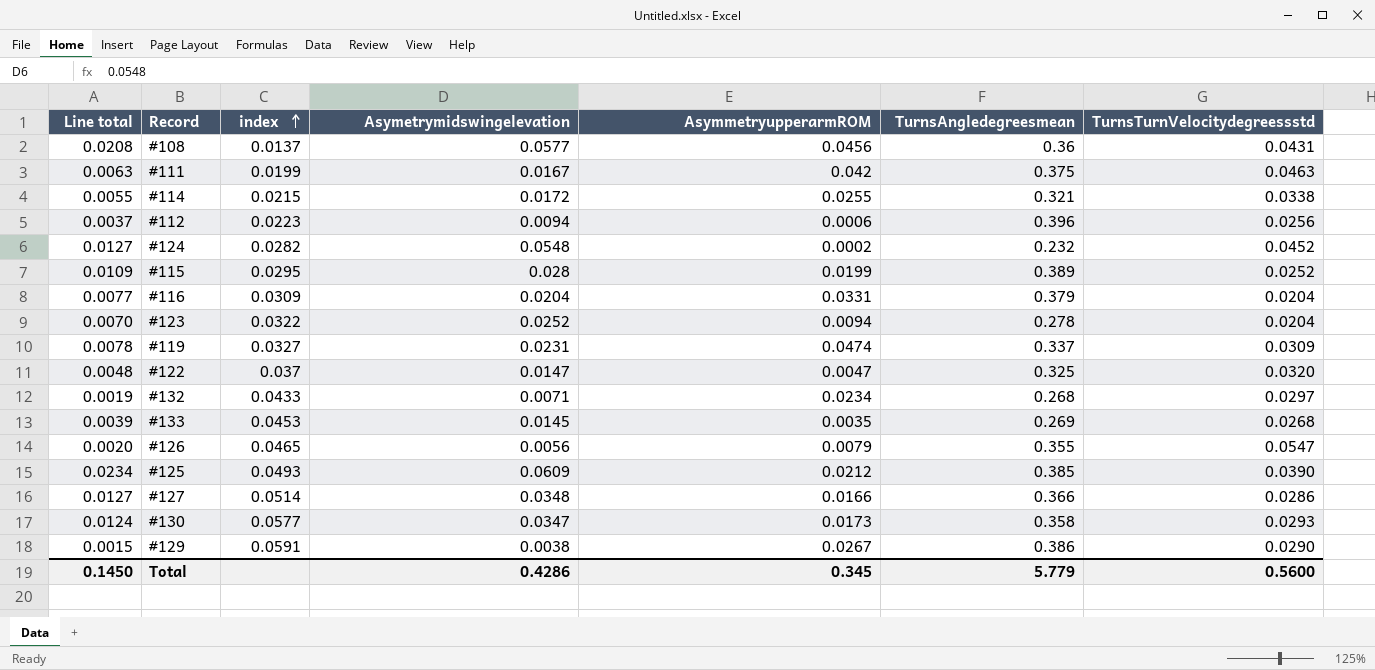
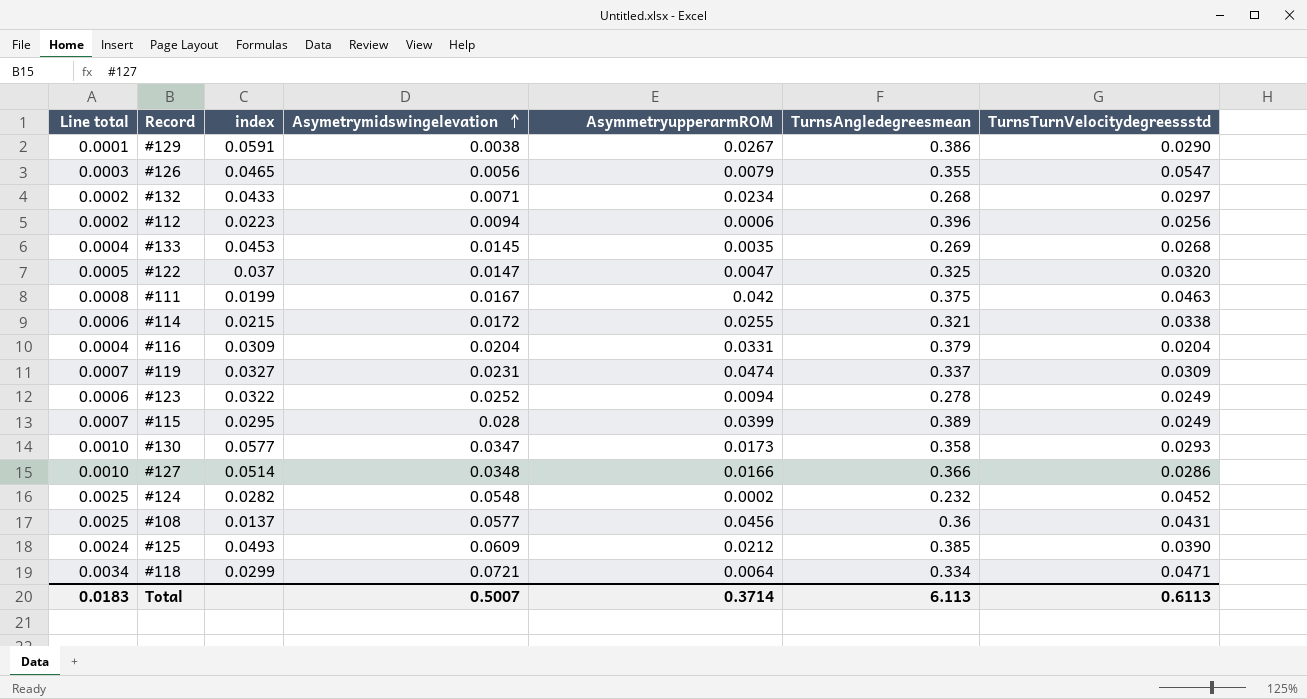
row order: index ascending -> Asymetrymidswingelevation ascending
column Line total | formula: [Asymetrymidswingelevation] * [TurnsAngledegreesmean] -> [Asymetrymidswingelevation] * [TurnsTurnVelocitydegreessstd]
#123 | TurnsTurnVelocitydegreessstd: 0.0204 -> 0.0249
#115 | AsymmetryupperarmROM: 0.0199 -> 0.0399
#115 | TurnsTurnVelocitydegreessstd: 0.0252 -> 0.0249
row #118: none -> 0.0034 | 0.0299 | 0.0721 | 0.0064 | 0.334 | 0.0471
Total | Line total: 0.1450 -> 0.0183
Total | Asymetrymidswingelevation: 0.4286 -> 0.5007
Total | AsymmetryupperarmROM: 0.345 -> 0.3714
Total | TurnsAngledegreesmean: 5.779 -> 6.113
Total | TurnsTurnVelocitydegreessstd: 0.5600 -> 0.6113

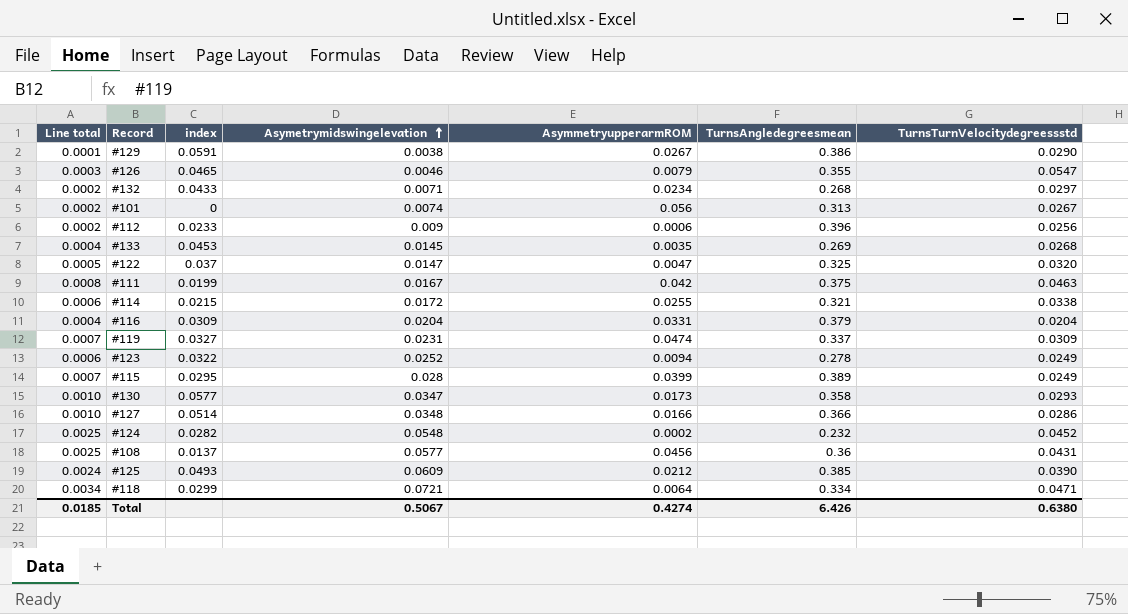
#126 | Asymetrymidswingelevation: 0.0056 -> 0.0046
row #101: none -> 0.0002 | 0 | 0.0074 | 0.056 | 0.313 | 0.0267
#112 | index: 0.0223 -> 0.0233
#112 | Asymetrymidswingelevation: 0.0094 -> 0.009
Total | Line total: 0.0183 -> 0.0185
Total | Asymetrymidswingelevation: 0.5007 -> 0.5067
Total | AsymmetryupperarmROM: 0.3714 -> 0.4274
Total | TurnsAngledegreesmean: 6.113 -> 6.426
Total | TurnsTurnVelocitydegreessstd: 0.6113 -> 0.6380

